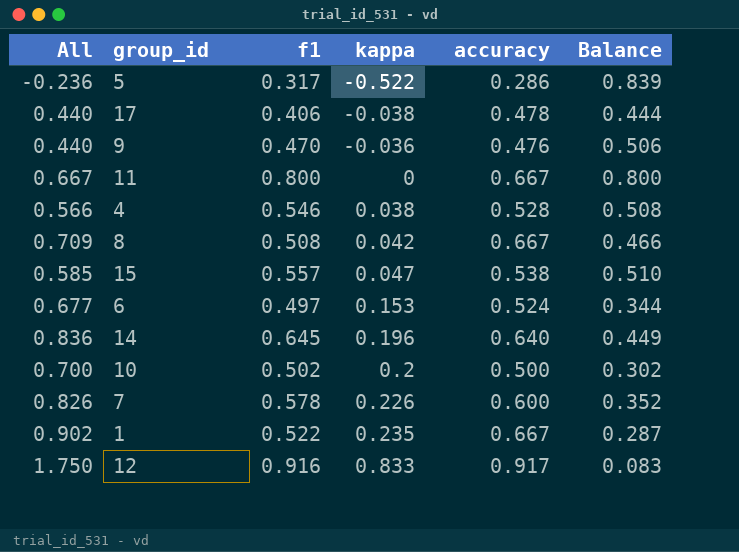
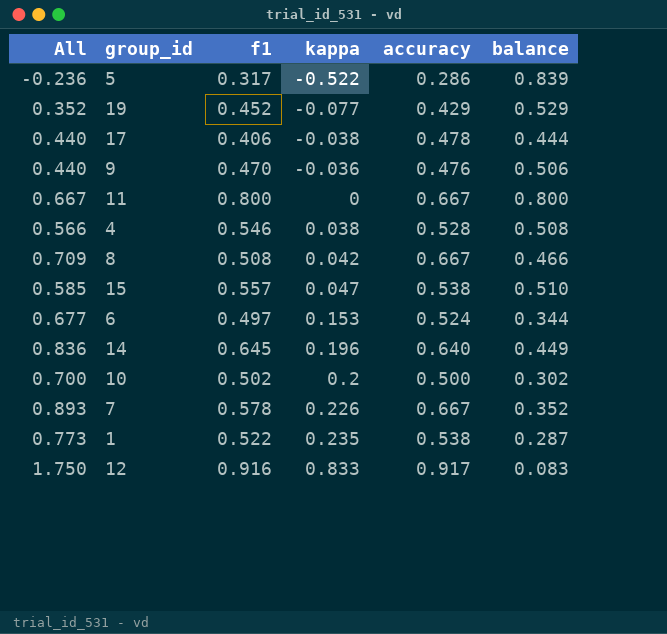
column name: Balance -> balance
row 19: none -> 0.352 | 0.452 | -0.077 | 0.429 | 0.529
7 | All: 0.826 -> 0.893
7 | accuracy: 0.600 -> 0.667
1 | All: 0.902 -> 0.773
1 | accuracy: 0.667 -> 0.538

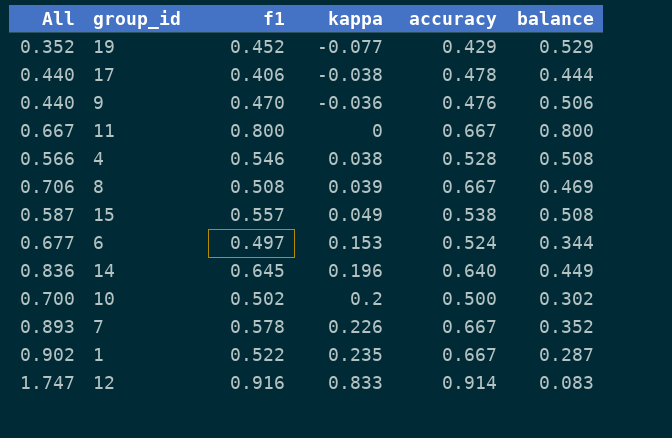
row 5: -0.236 | 0.317 | -0.522 | 0.286 | 0.839 -> none
8 | All: 0.709 -> 0.706
8 | kappa: 0.042 -> 0.039
8 | balance: 0.466 -> 0.469
15 | All: 0.585 -> 0.587
15 | kappa: 0.047 -> 0.049
15 | balance: 0.510 -> 0.508
1 | All: 0.773 -> 0.902
1 | accuracy: 0.538 -> 0.667
12 | All: 1.750 -> 1.747
12 | accuracy: 0.917 -> 0.914

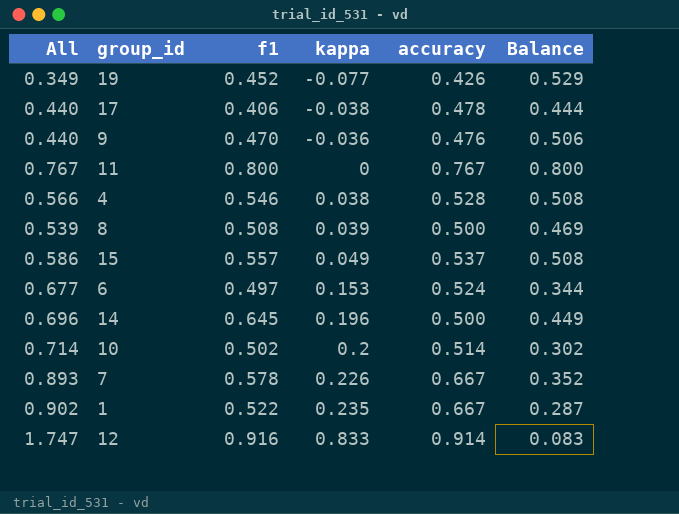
column name: balance -> Balance
19 | All: 0.352 -> 0.349
19 | accuracy: 0.429 -> 0.426
11 | All: 0.667 -> 0.767
11 | accuracy: 0.667 -> 0.767
8 | All: 0.706 -> 0.539
8 | accuracy: 0.667 -> 0.500
15 | All: 0.587 -> 0.586
15 | accuracy: 0.538 -> 0.537
14 | All: 0.836 -> 0.696
14 | accuracy: 0.640 -> 0.500
10 | All: 0.700 -> 0.714
10 | accuracy: 0.500 -> 0.514

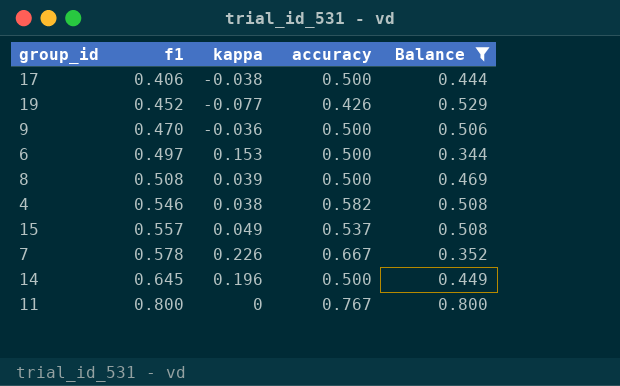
filter: none -> Balance >= 0.344
row order: kappa ascending -> f1 ascending
column All | formula: [kappa] + [accuracy] -> none
17 | accuracy: 0.478 -> 0.500
9 | accuracy: 0.476 -> 0.500
6 | accuracy: 0.524 -> 0.500
4 | accuracy: 0.528 -> 0.582

